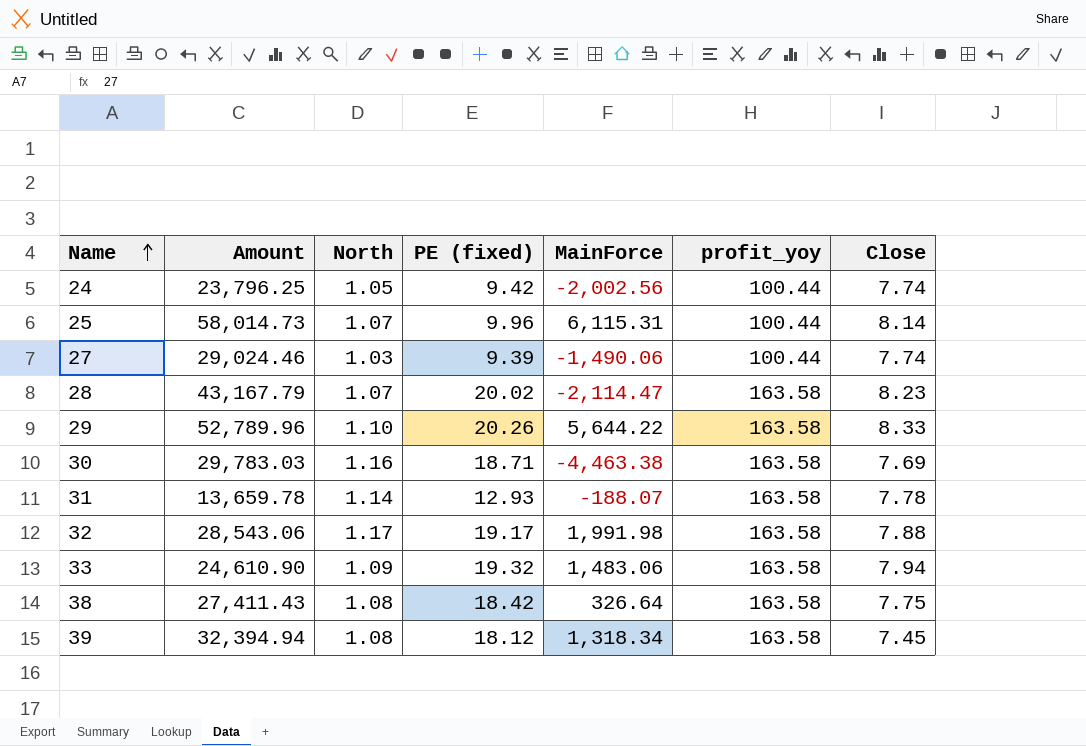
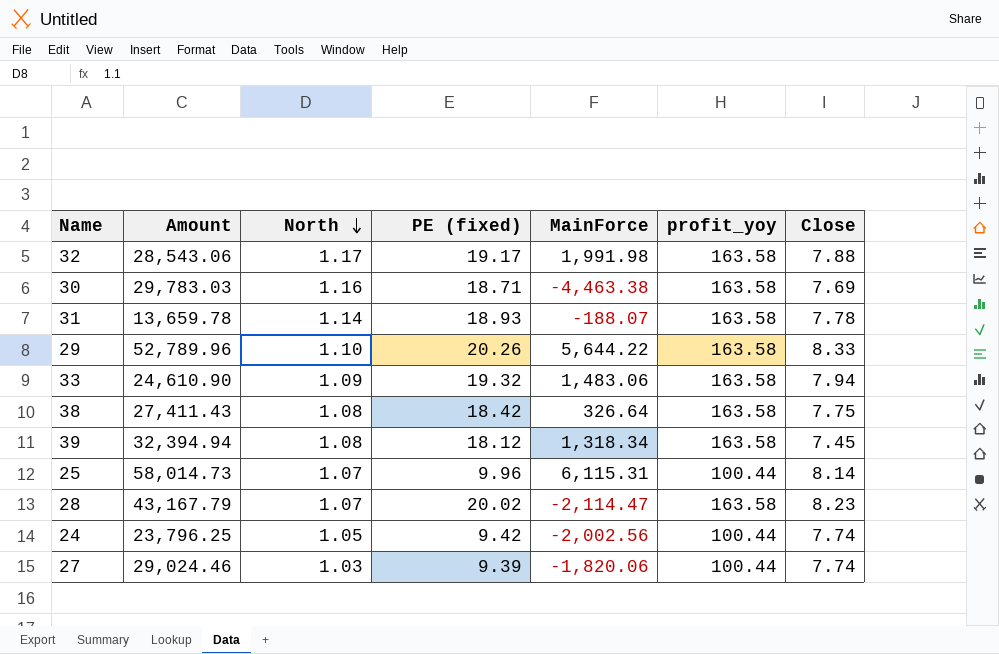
row order: Name ascending -> North descending
31 | PE (fixed): 12.93 -> 18.93
27 | MainForce: -1,490.06 -> -1,820.06

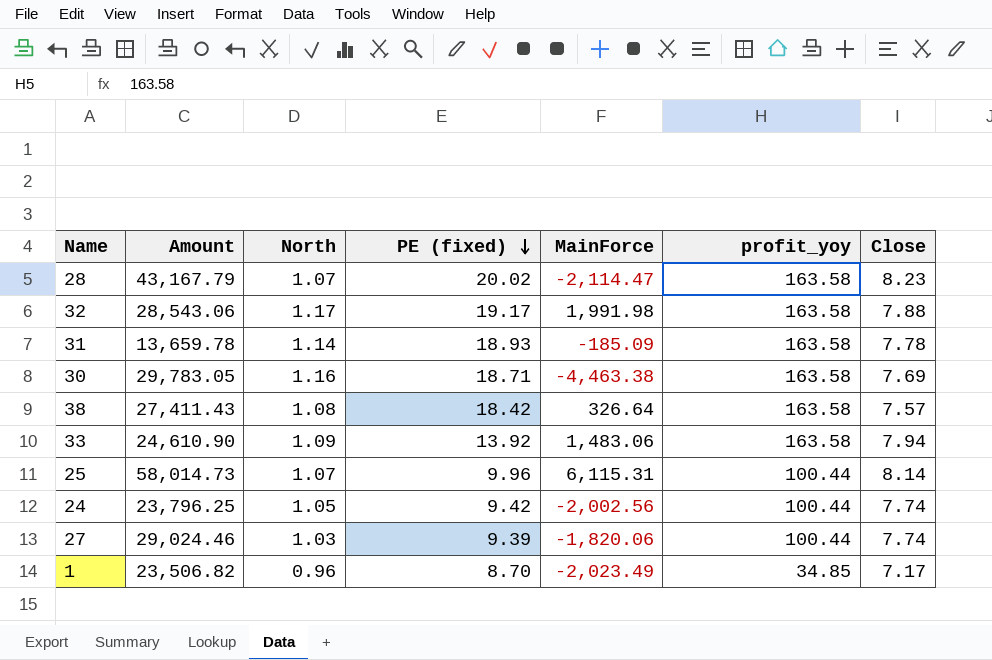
row order: North descending -> PE (fixed) descending
row 29: 52,789.96 | 1.10 | 20.26 | 5,644.22 | 163.58 | 8.33 -> none
row 39: 32,394.94 | 1.08 | 18.12 | 1,318.34 | 163.58 | 7.45 -> none
31 | MainForce: -188.07 -> -185.09
30 | Amount: 29,783.03 -> 29,783.05
38 | Close: 7.75 -> 7.57
33 | PE (fixed): 19.32 -> 13.92
row 1: none -> 23,506.82 | 0.96 | 8.70 | -2,023.49 | 34.85 | 7.17

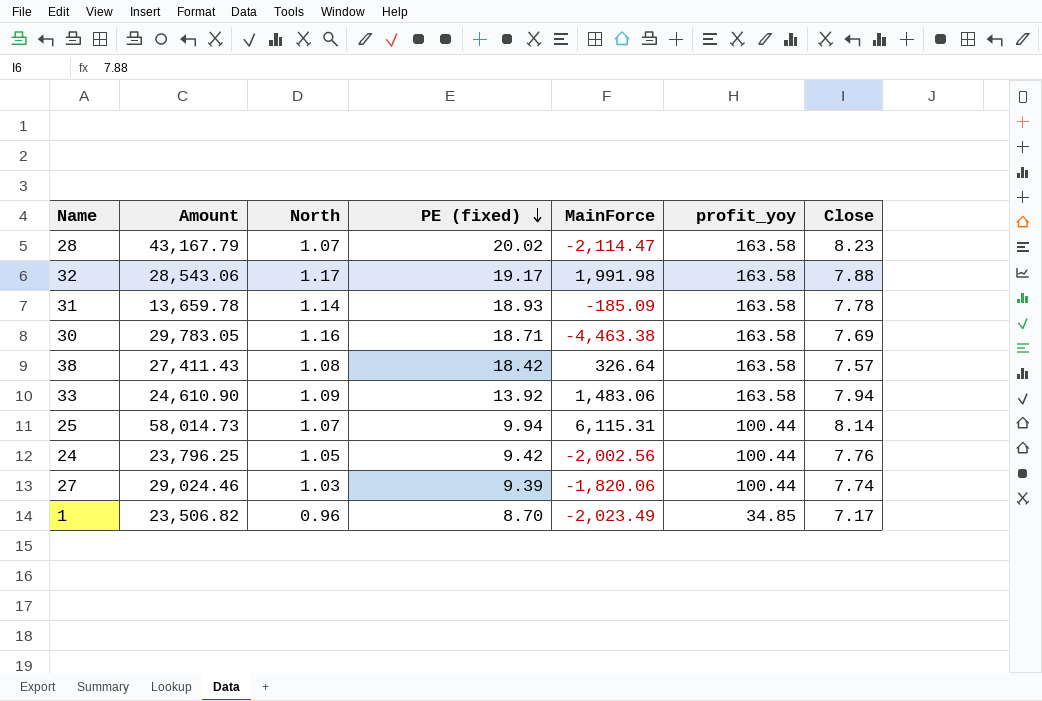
25 | PE (fixed): 9.96 -> 9.94
24 | Close: 7.74 -> 7.76

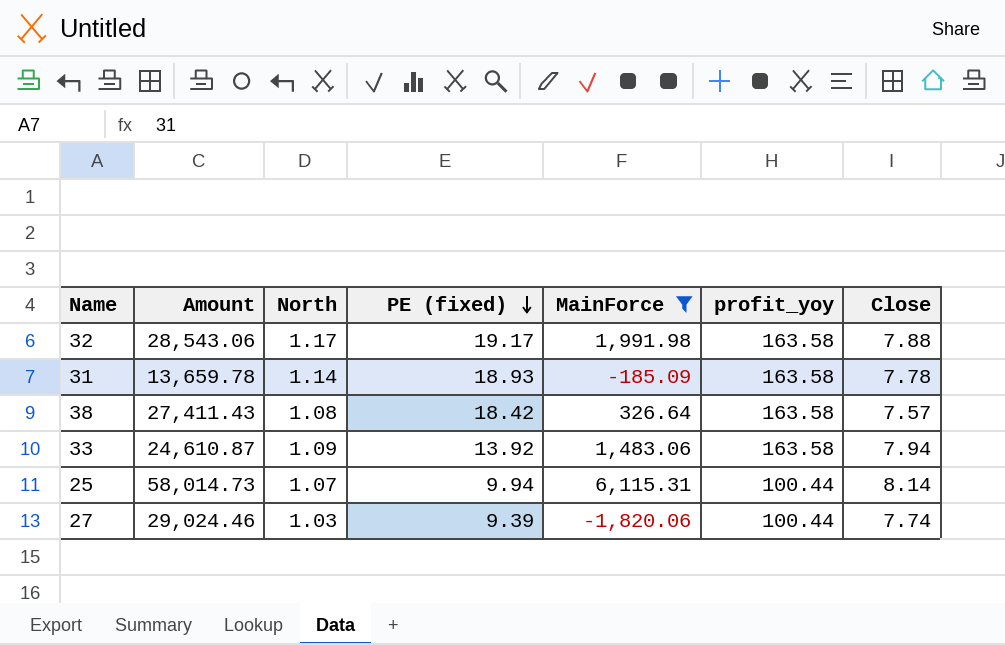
filter: none -> MainForce >= -1,820.06
33 | Amount: 24,610.90 -> 24,610.87

